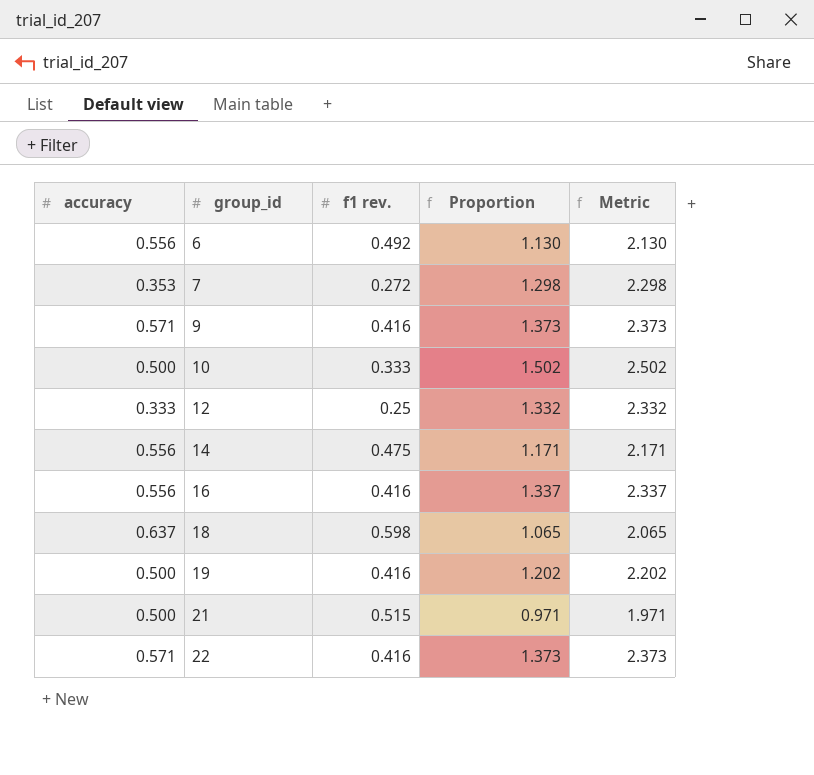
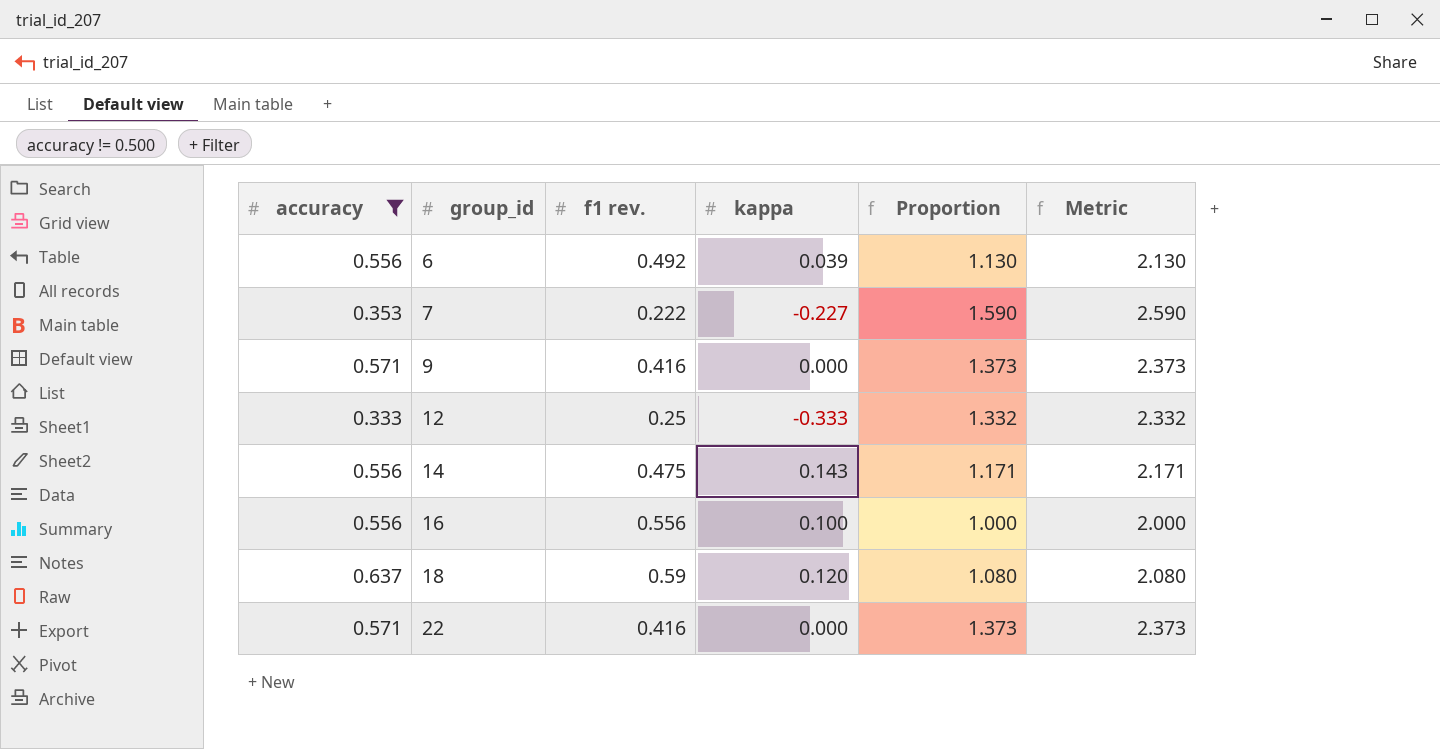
filter: none -> accuracy != 0.500
column kappa | position: none -> 4
7 | f1 rev.: 0.272 -> 0.222
7 | Proportion: 1.298 -> 1.590
7 | Metric: 2.298 -> 2.590
16 | f1 rev.: 0.416 -> 0.556
16 | Proportion: 1.337 -> 1.000
16 | Metric: 2.337 -> 2.000
18 | f1 rev.: 0.598 -> 0.59
18 | Proportion: 1.065 -> 1.080
18 | Metric: 2.065 -> 2.080

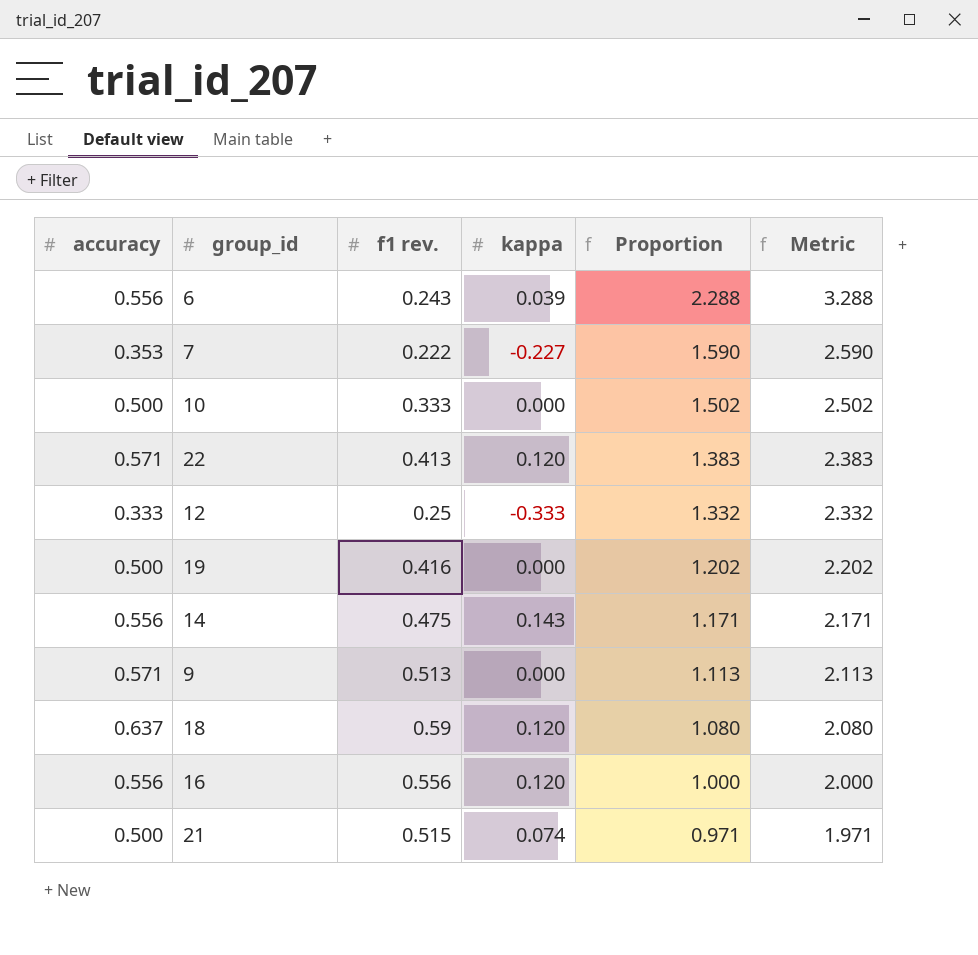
filter: accuracy != 0.500 -> none
row order: group_id ascending -> Proportion descending
6 | f1 rev.: 0.492 -> 0.243
6 | Proportion: 1.130 -> 2.288
6 | Metric: 2.130 -> 3.288
22 | f1 rev.: 0.416 -> 0.413
22 | kappa: 0.000 -> 0.120
22 | Proportion: 1.373 -> 1.383
22 | Metric: 2.373 -> 2.383
9 | f1 rev.: 0.416 -> 0.513
9 | Proportion: 1.373 -> 1.113
9 | Metric: 2.373 -> 2.113
16 | kappa: 0.100 -> 0.120

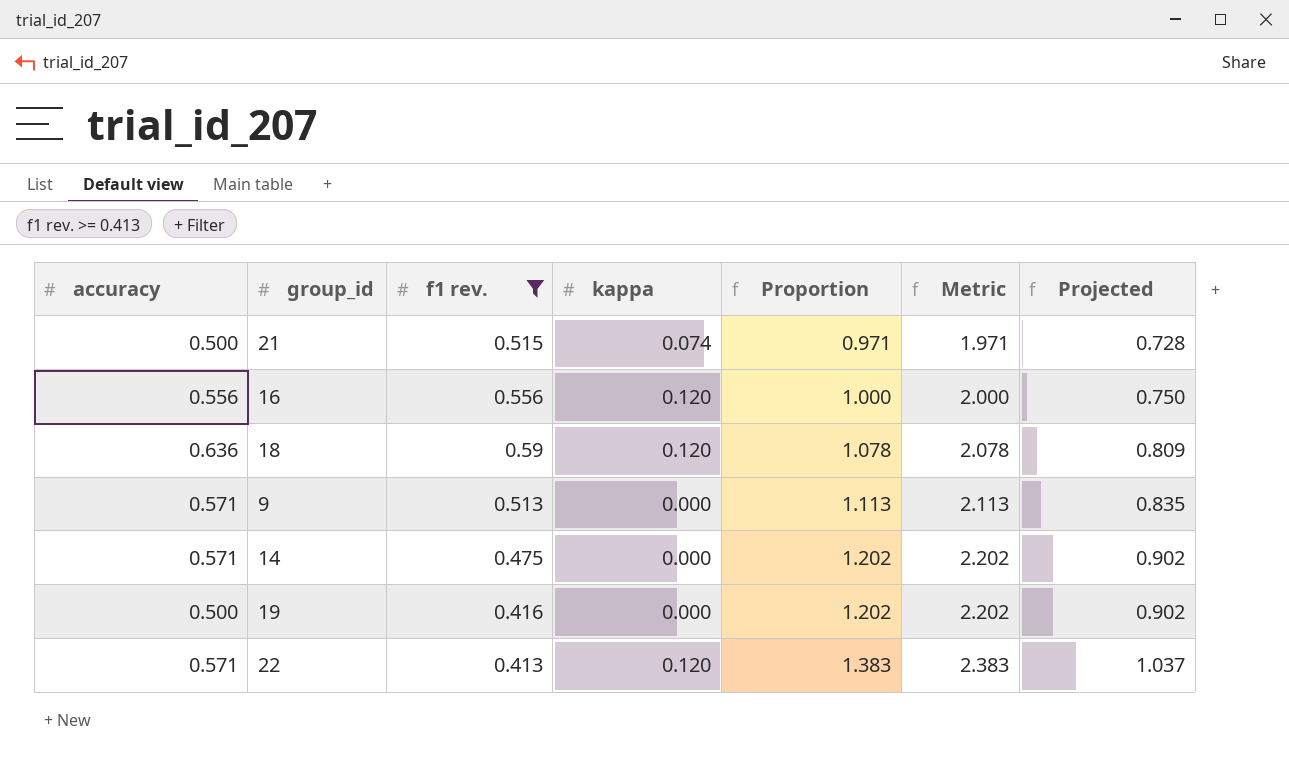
filter: none -> f1 rev. >= 0.413
row order: Proportion descending -> Proportion ascending
column Projected | formula: none -> [Proportion] * 0.75
18 | accuracy: 0.637 -> 0.636
18 | Proportion: 1.080 -> 1.078
18 | Metric: 2.080 -> 2.078
14 | accuracy: 0.556 -> 0.571
14 | kappa: 0.143 -> 0.000
14 | Proportion: 1.171 -> 1.202
14 | Metric: 2.171 -> 2.202

